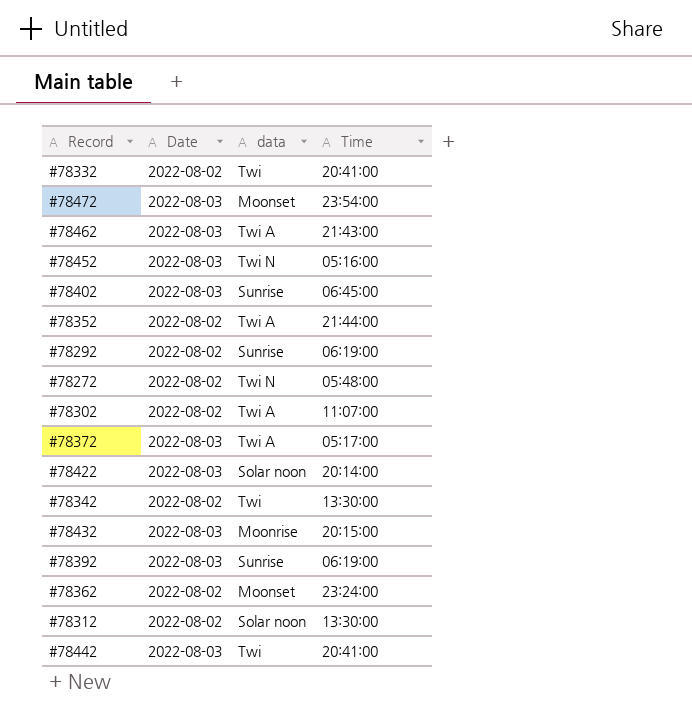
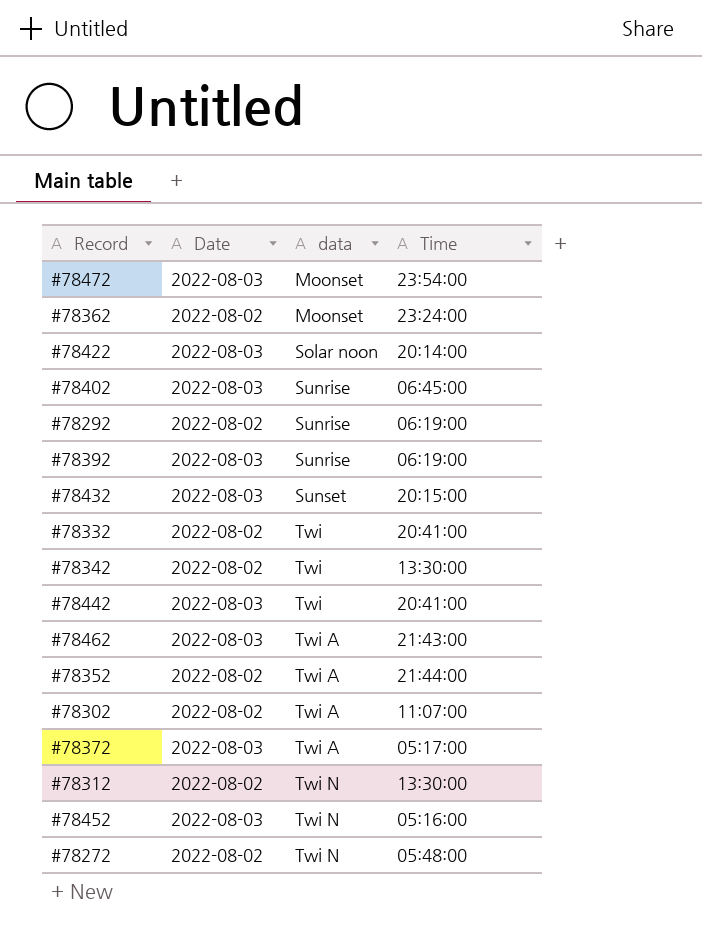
row order: none -> data ascending
#78432 | data: Moonrise -> Sunset
#78312 | data: Solar noon -> Twi N

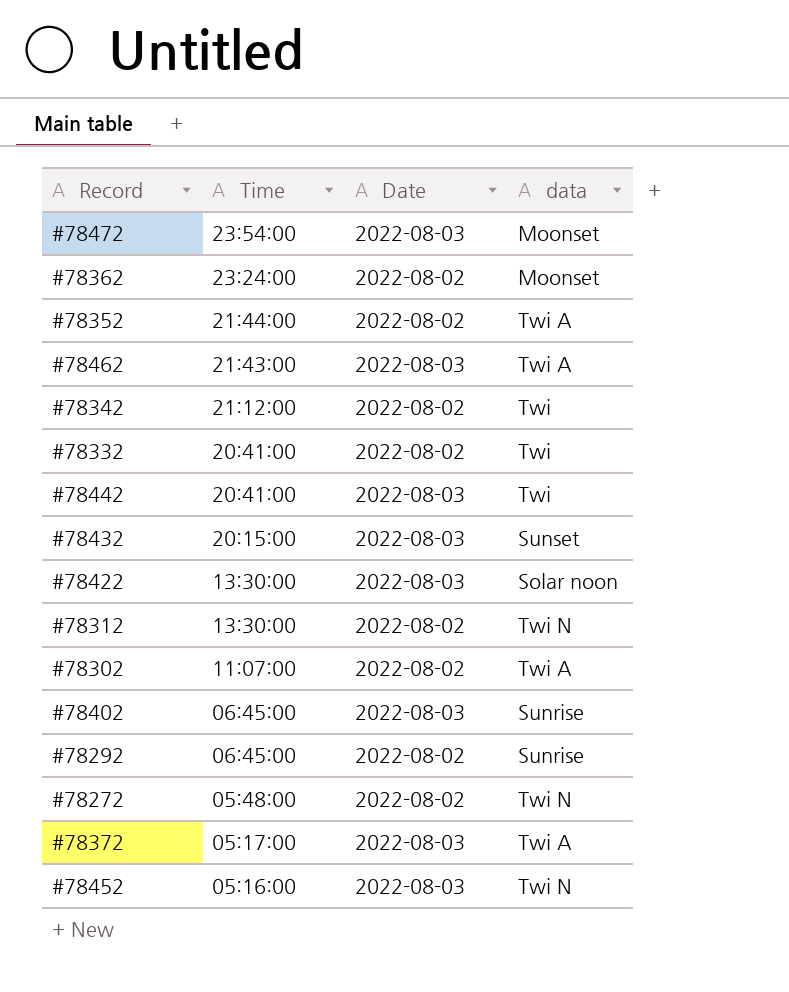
row order: data ascending -> Time descending
column Time | position: 4 -> 2
row #78392: 2022-08-03 | Sunrise | 06:19:00 -> none
#78342 | Time: 13:30:00 -> 21:12:00
#78422 | Time: 20:14:00 -> 13:30:00
#78292 | Time: 06:19:00 -> 06:45:00

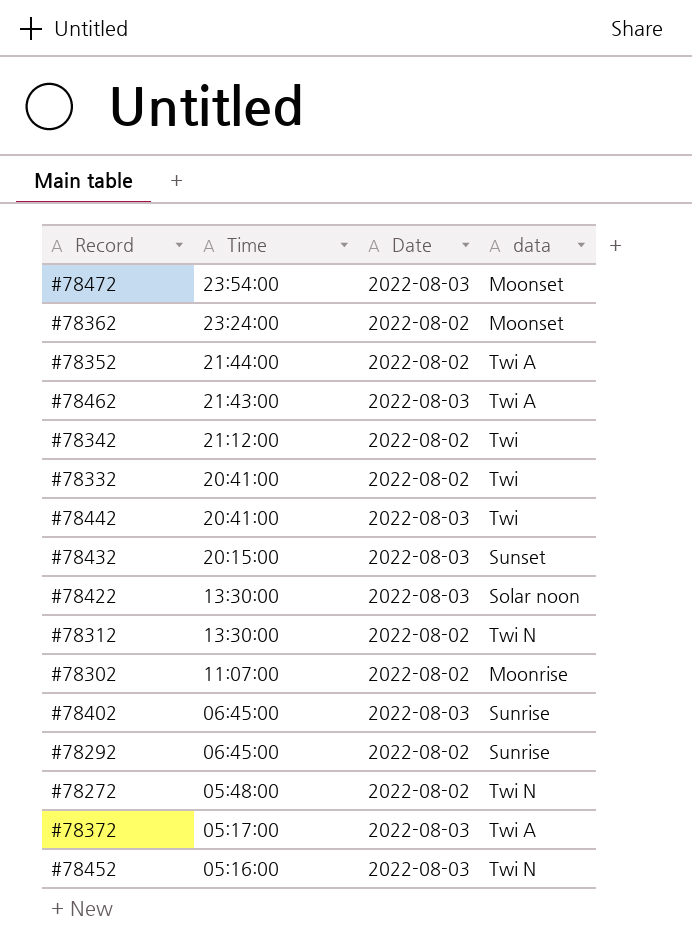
#78302 | data: Twi A -> Moonrise

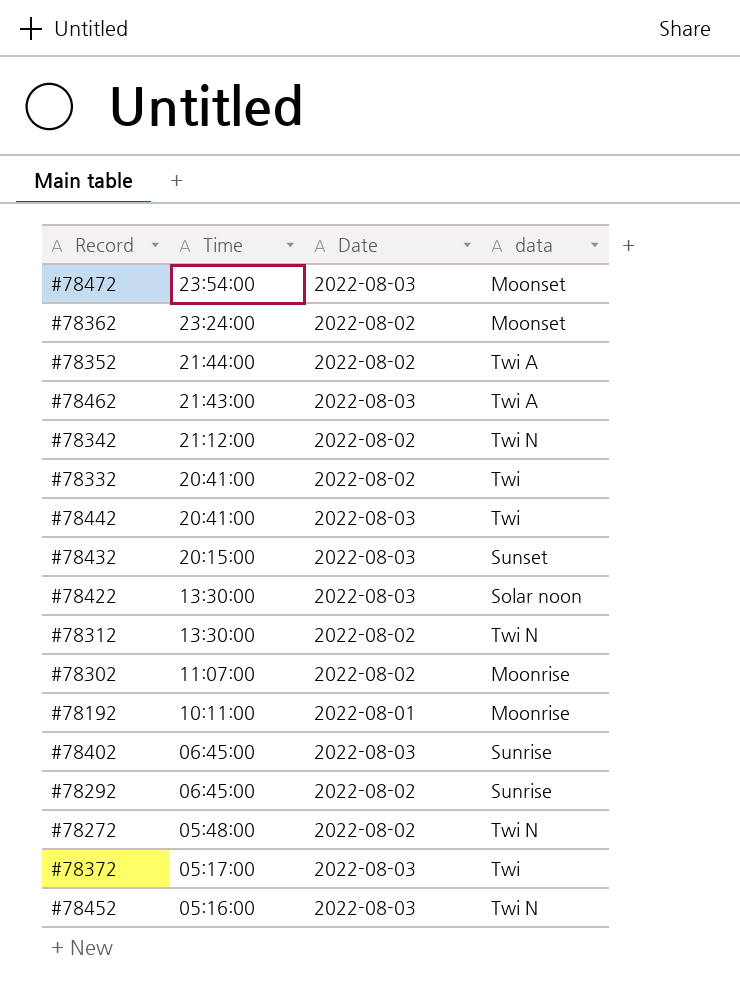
#78342 | data: Twi -> Twi N
row #78192: none -> 10:11:00 | 2022-08-01 | Moonrise
#78372 | data: Twi A -> Twi

